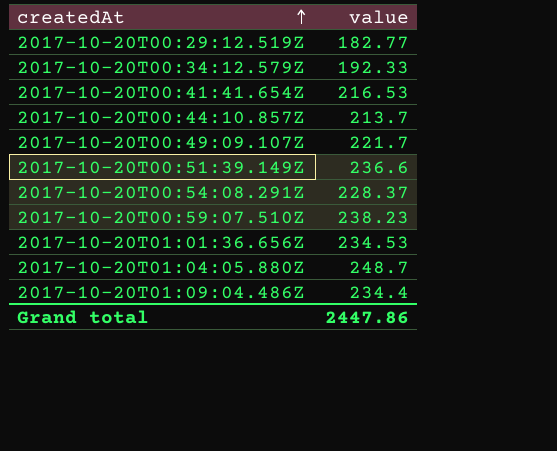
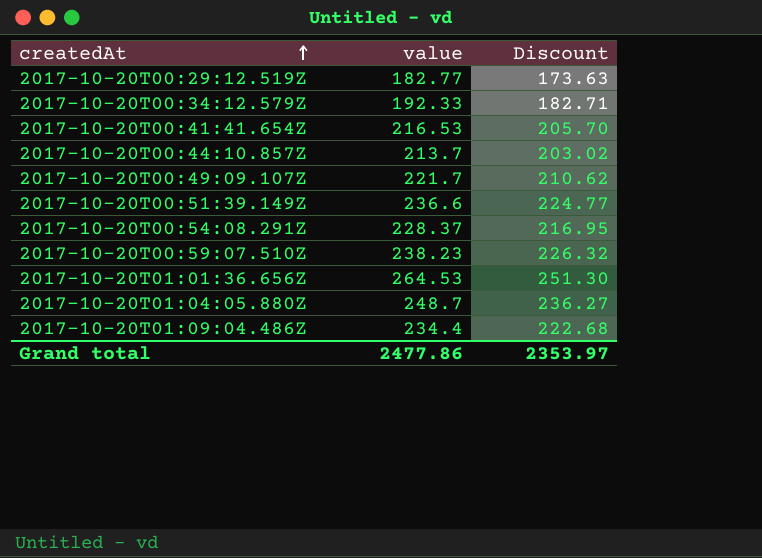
column Discount | formula: none -> [value] * 0.95
2017-10-20T01:01:36.656Z | value: 234.53 -> 264.53
Grand total | value: 2447.86 -> 2477.86

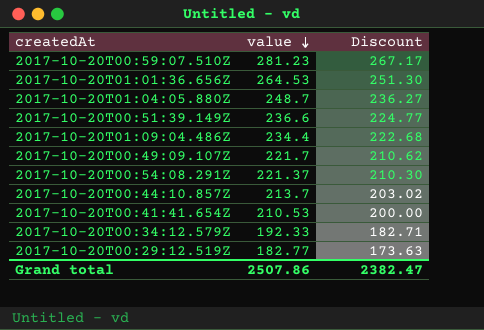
row order: createdAt ascending -> value descending
2017-10-20T00:59:07.510Z | value: 238.23 -> 281.23
2017-10-20T00:59:07.510Z | Discount: 226.32 -> 267.17
2017-10-20T00:54:08.291Z | value: 228.37 -> 221.37
2017-10-20T00:54:08.291Z | Discount: 216.95 -> 210.30
2017-10-20T00:41:41.654Z | value: 216.53 -> 210.53
2017-10-20T00:41:41.654Z | Discount: 205.70 -> 200.00
Grand total | value: 2477.86 -> 2507.86
Grand total | Discount: 2353.97 -> 2382.47

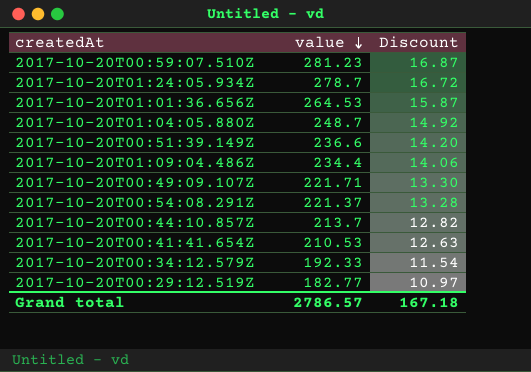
column Discount | formula: [value] * 0.95 -> [value] * 0.06
row 2017-10-20T01:24:05.934Z: none -> 278.7 | 16.72
2017-10-20T00:49:09.107Z | value: 221.7 -> 221.71
Grand total | value: 2507.86 -> 2786.57
Grand total | Discount: 2382.47 -> 167.18

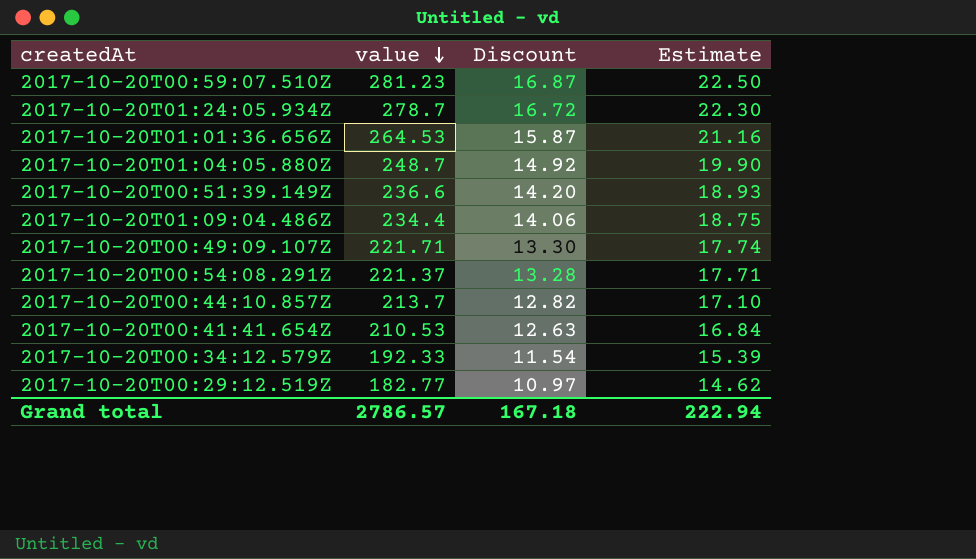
column Estimate | formula: none -> [value] * 0.08

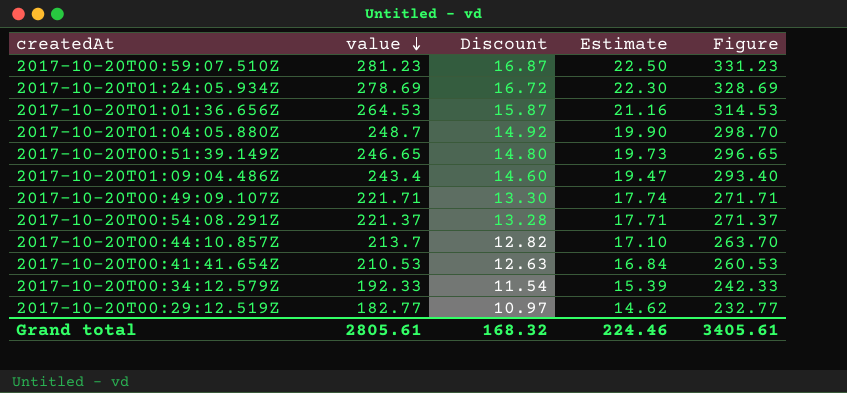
column Figure | formula: none -> [value] + 50
2017-10-20T01:24:05.934Z | value: 278.7 -> 278.69
2017-10-20T00:51:39.149Z | value: 236.6 -> 246.65
2017-10-20T00:51:39.149Z | Discount: 14.20 -> 14.80
2017-10-20T00:51:39.149Z | Estimate: 18.93 -> 19.73
2017-10-20T01:09:04.486Z | value: 234.4 -> 243.4
2017-10-20T01:09:04.486Z | Discount: 14.06 -> 14.60
2017-10-20T01:09:04.486Z | Estimate: 18.75 -> 19.47
Grand total | value: 2786.57 -> 2805.61
Grand total | Discount: 167.18 -> 168.32
Grand total | Estimate: 222.94 -> 224.46

